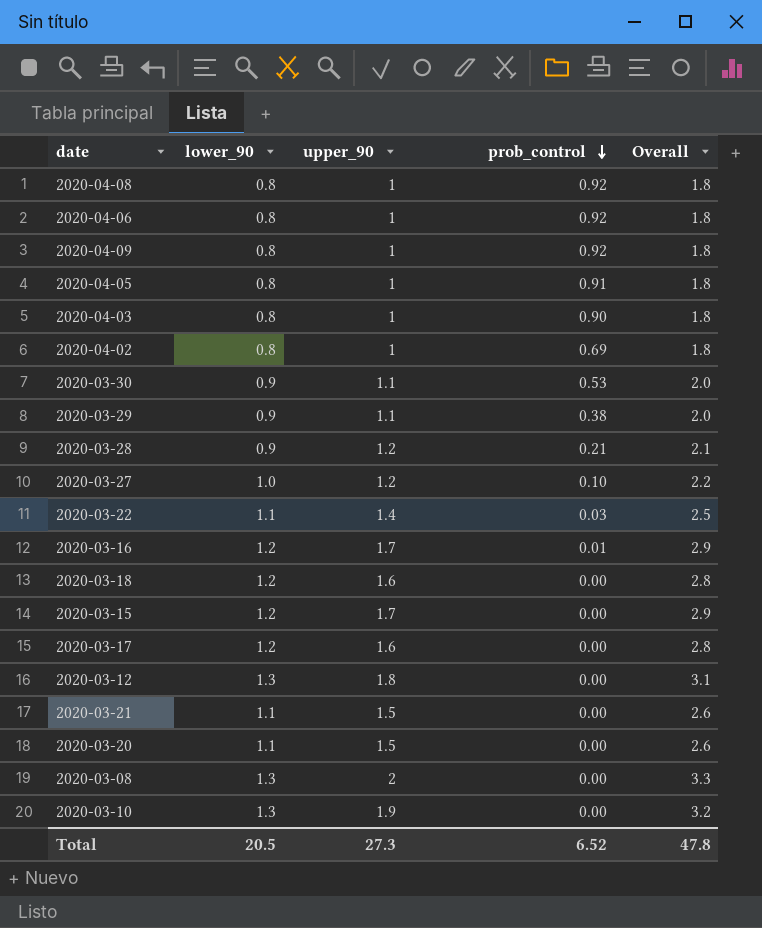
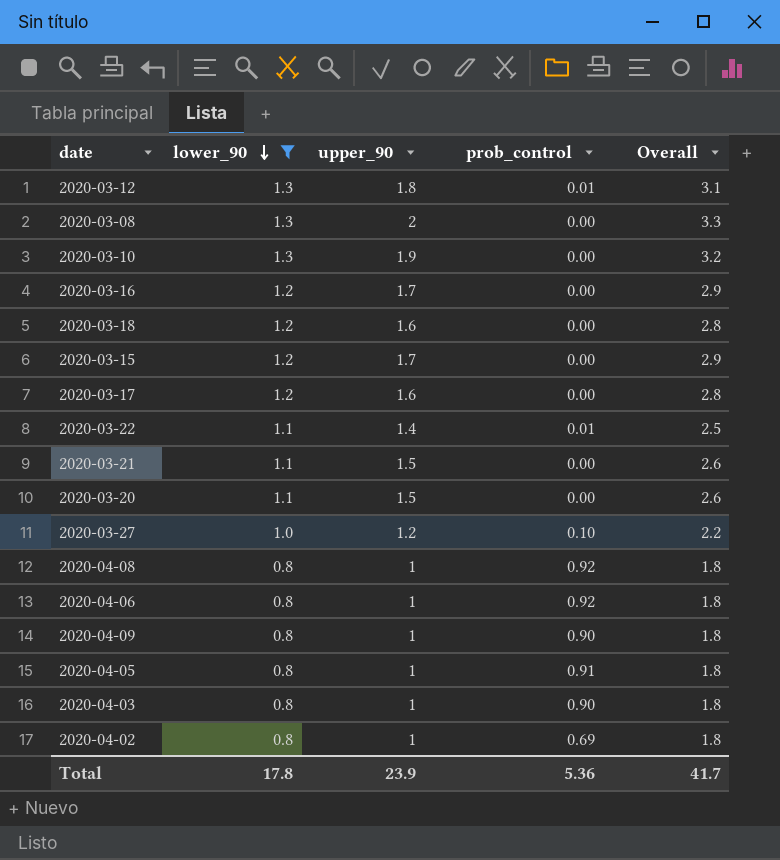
filter: none -> lower_90 != 0.9
row order: prob_control descending -> lower_90 descending
2020-03-12 | prob_control: 0.00 -> 0.01
2020-03-16 | prob_control: 0.01 -> 0.00
2020-03-22 | prob_control: 0.03 -> 0.01
2020-04-09 | prob_control: 0.92 -> 0.90
Total | lower_90: 20.5 -> 17.8
Total | upper_90: 27.3 -> 23.9
Total | prob_control: 6.52 -> 5.36
Total | Overall: 47.8 -> 41.7

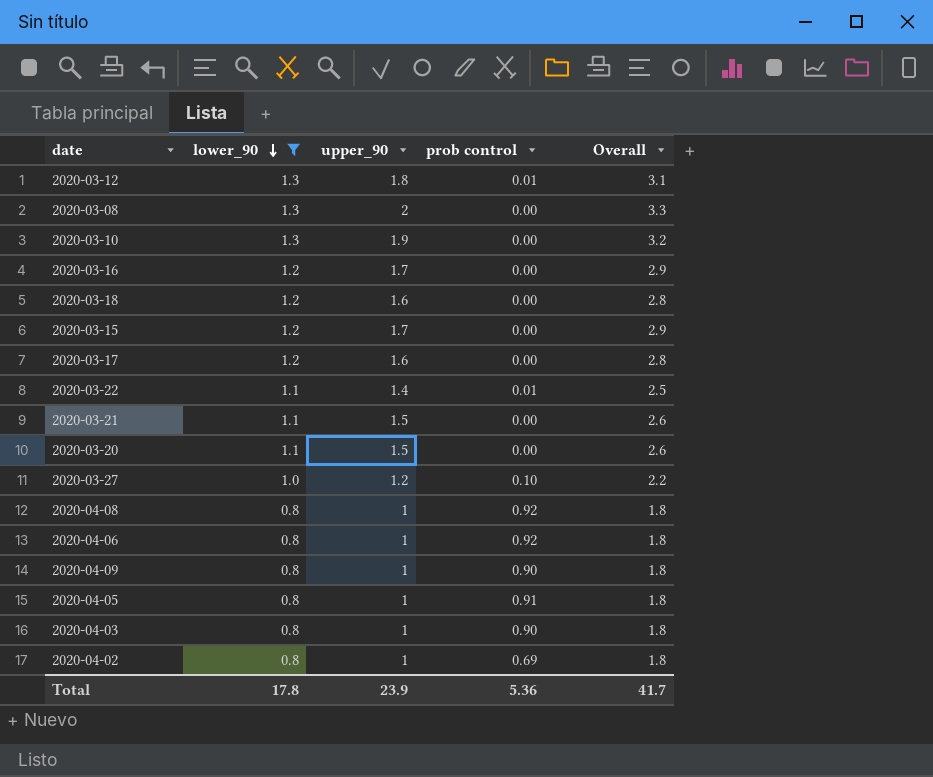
column name: prob_control -> prob control

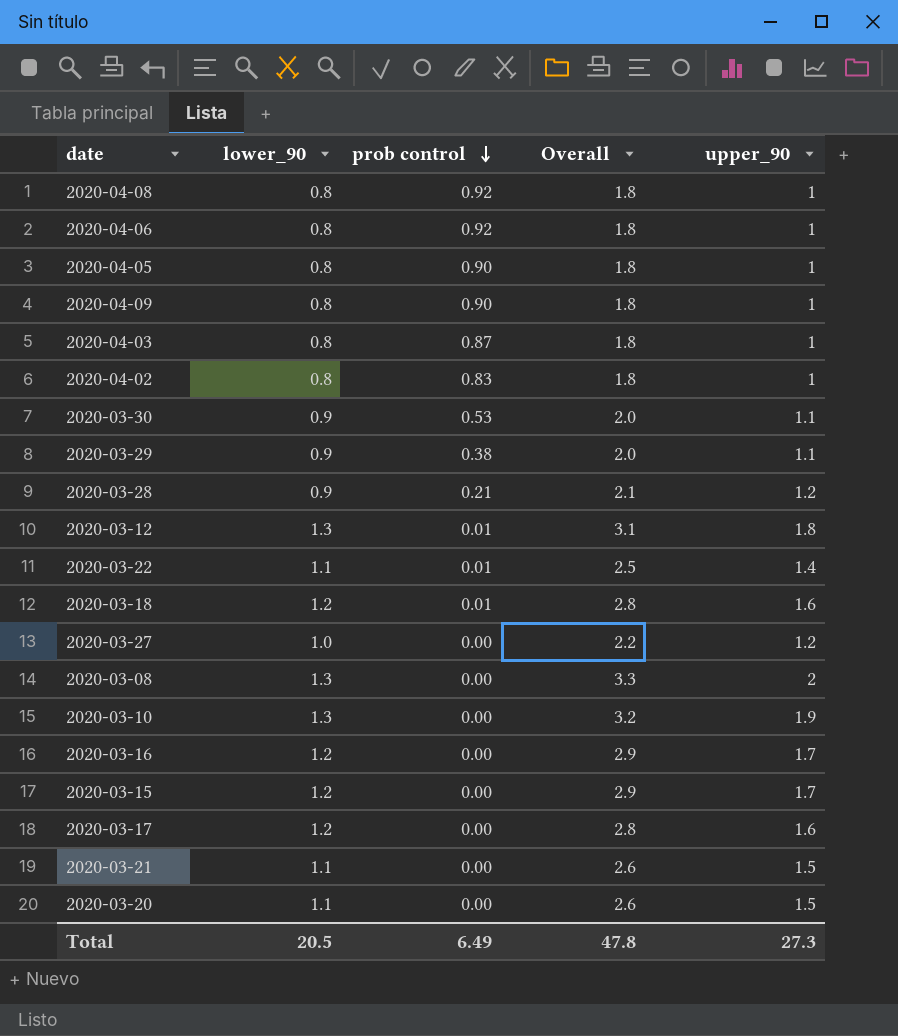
filter: lower_90 != 0.9 -> none
row order: lower_90 descending -> prob control descending
column upper_90 | position: 3 -> 5
2020-04-05 | prob control: 0.91 -> 0.90
2020-04-03 | prob control: 0.90 -> 0.87
2020-04-02 | prob control: 0.69 -> 0.83
2020-03-18 | prob control: 0.00 -> 0.01
2020-03-27 | prob control: 0.10 -> 0.00
Total | lower_90: 17.8 -> 20.5
Total | prob control: 5.36 -> 6.49
Total | Overall: 41.7 -> 47.8
Total | upper_90: 23.9 -> 27.3

